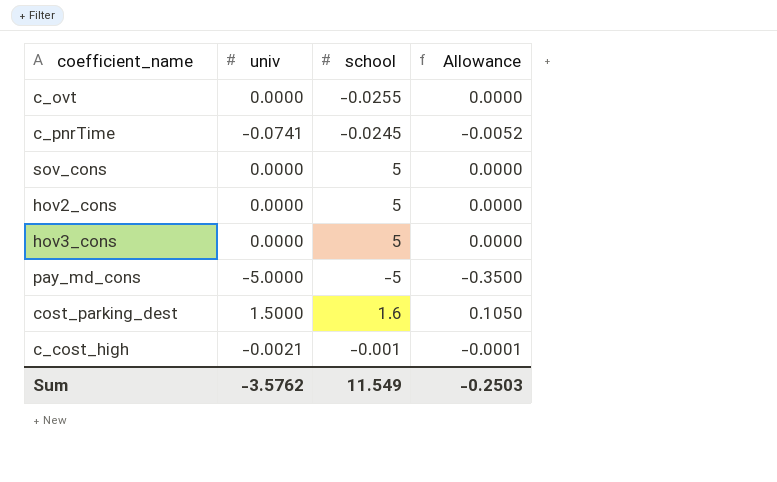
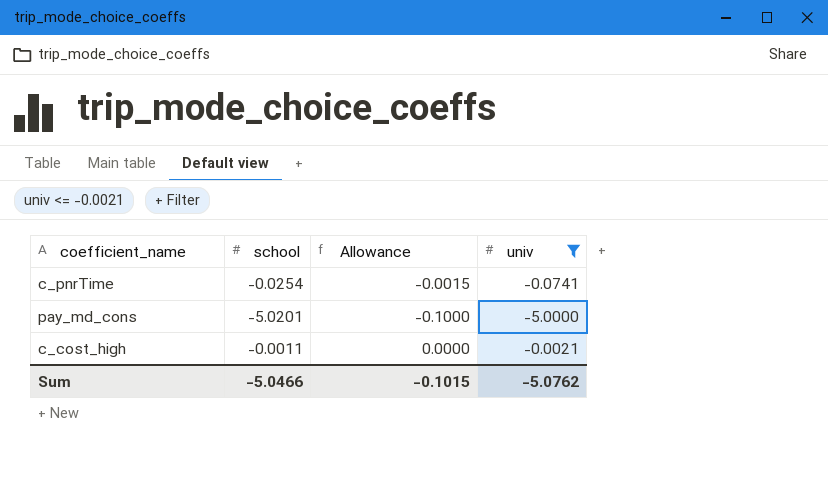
filter: none -> univ <= -0.0021
column Allowance | formula: [univ] * 0.07 -> [univ] * 0.02
column univ | position: 2 -> 4
c_pnrTime | school: -0.0245 -> -0.0254
pay_md_cons | school: -5 -> -5.0201
c_cost_high | school: -0.001 -> -0.0011
Sum | school: 11.549 -> -5.0466
Sum | Allowance: -0.2503 -> -0.1015
Sum | univ: -3.5762 -> -5.0762

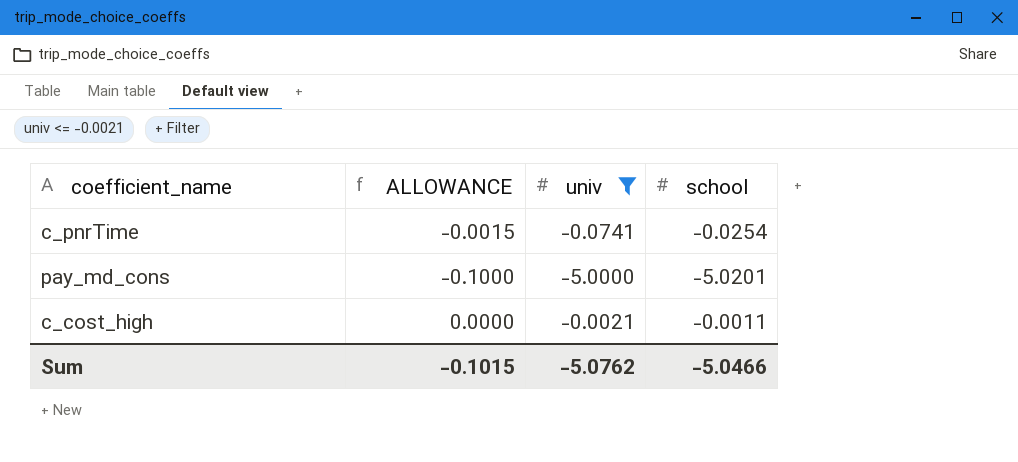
column name: Allowance -> ALLOWANCE
column school | position: 2 -> 4

